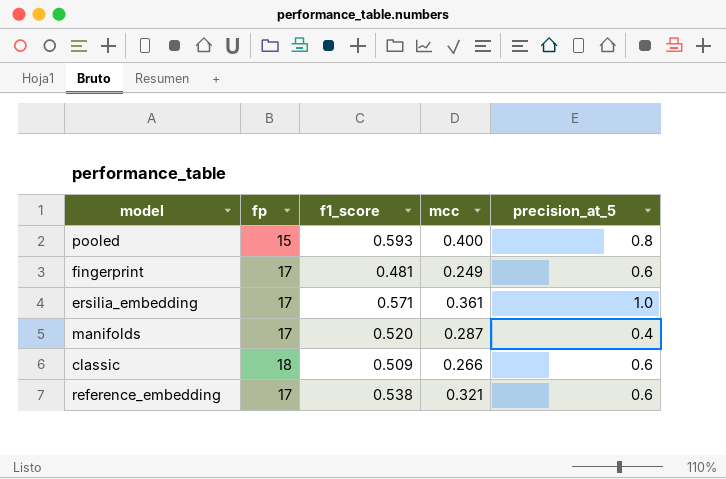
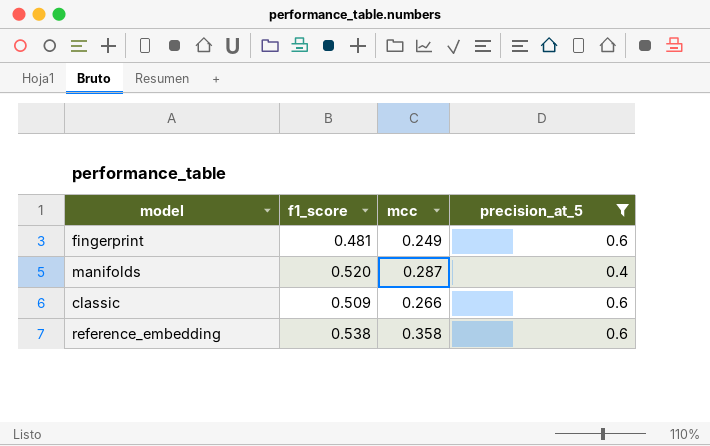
filter: none -> precision_at_5 <= 0.6
column fp | position: 2 -> none
reference_embedding | mcc: 0.321 -> 0.358

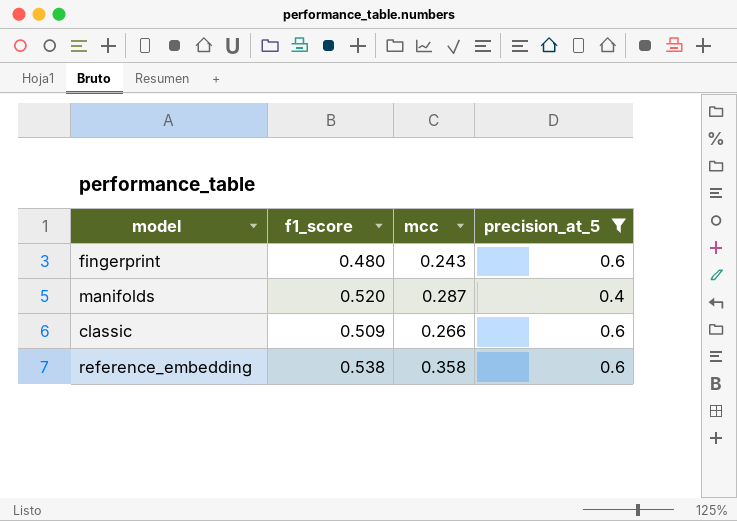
fingerprint | f1_score: 0.481 -> 0.480
fingerprint | mcc: 0.249 -> 0.243

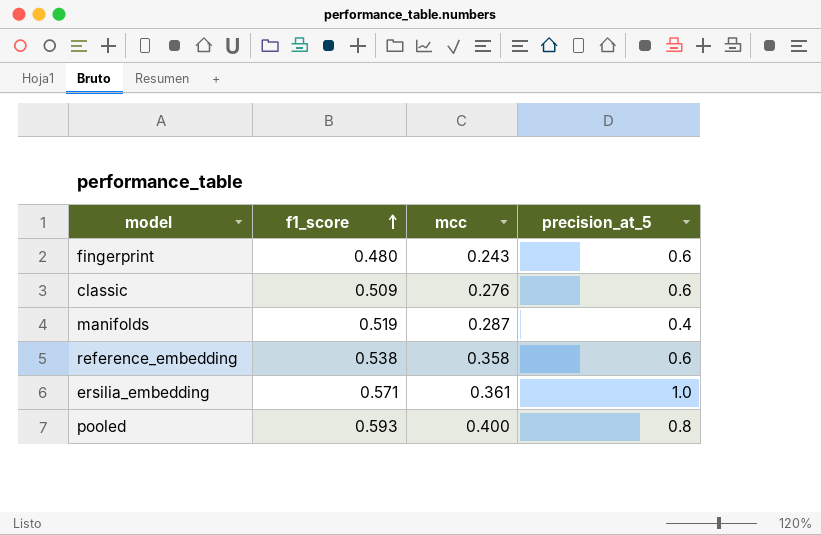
filter: precision_at_5 <= 0.6 -> none
row order: none -> f1_score ascending
classic | mcc: 0.266 -> 0.276
manifolds | f1_score: 0.520 -> 0.519

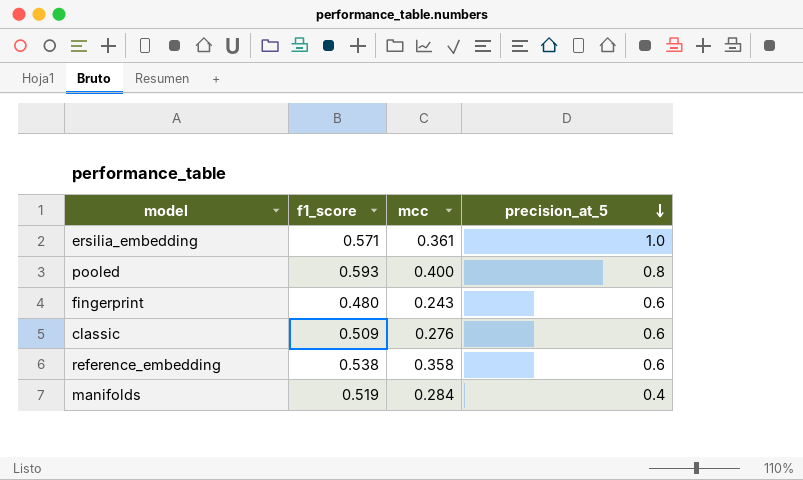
row order: f1_score ascending -> precision_at_5 descending
manifolds | mcc: 0.287 -> 0.284

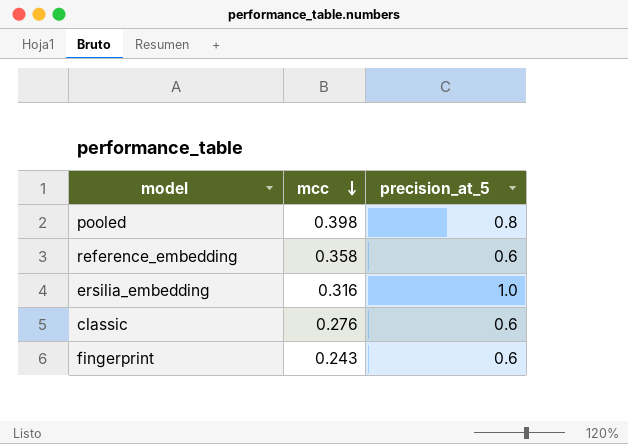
row order: precision_at_5 descending -> mcc descending
column f1_score | position: 2 -> none
row manifolds: 0.519 | 0.284 | 0.4 -> none
pooled | mcc: 0.400 -> 0.398
ersilia_embedding | mcc: 0.361 -> 0.316

